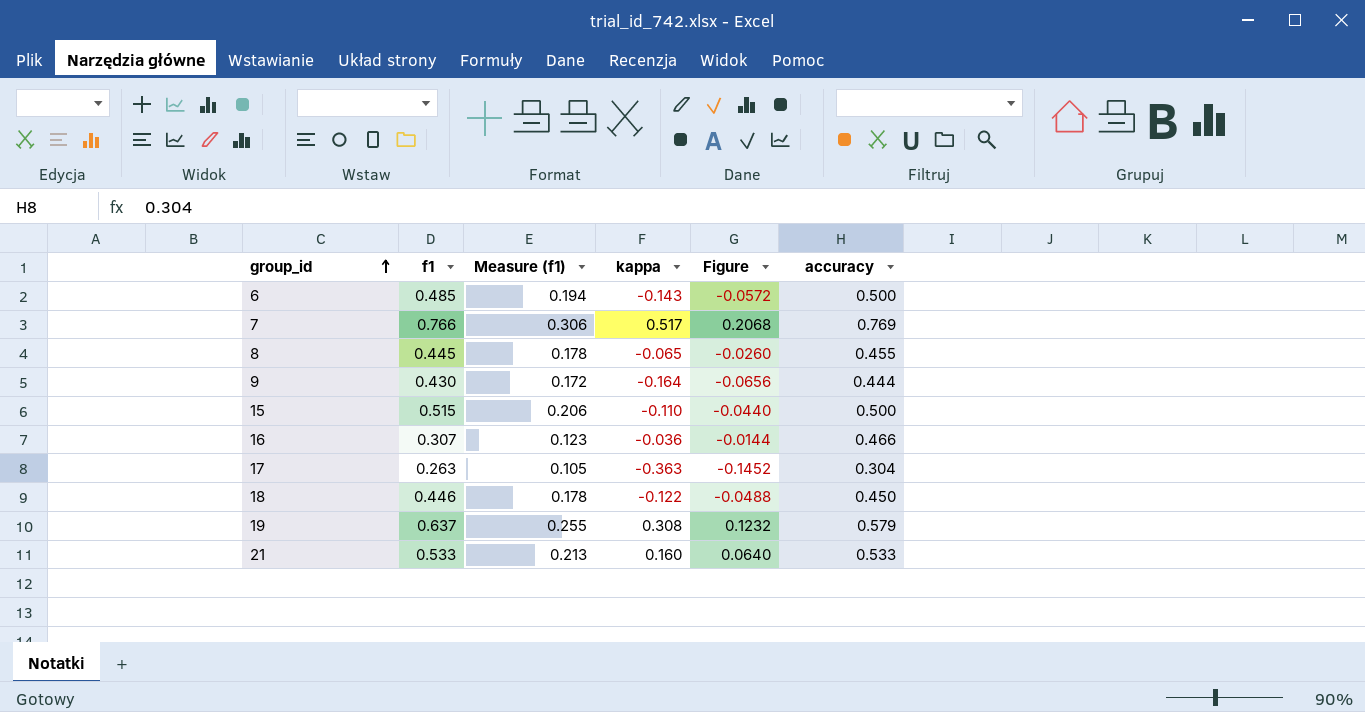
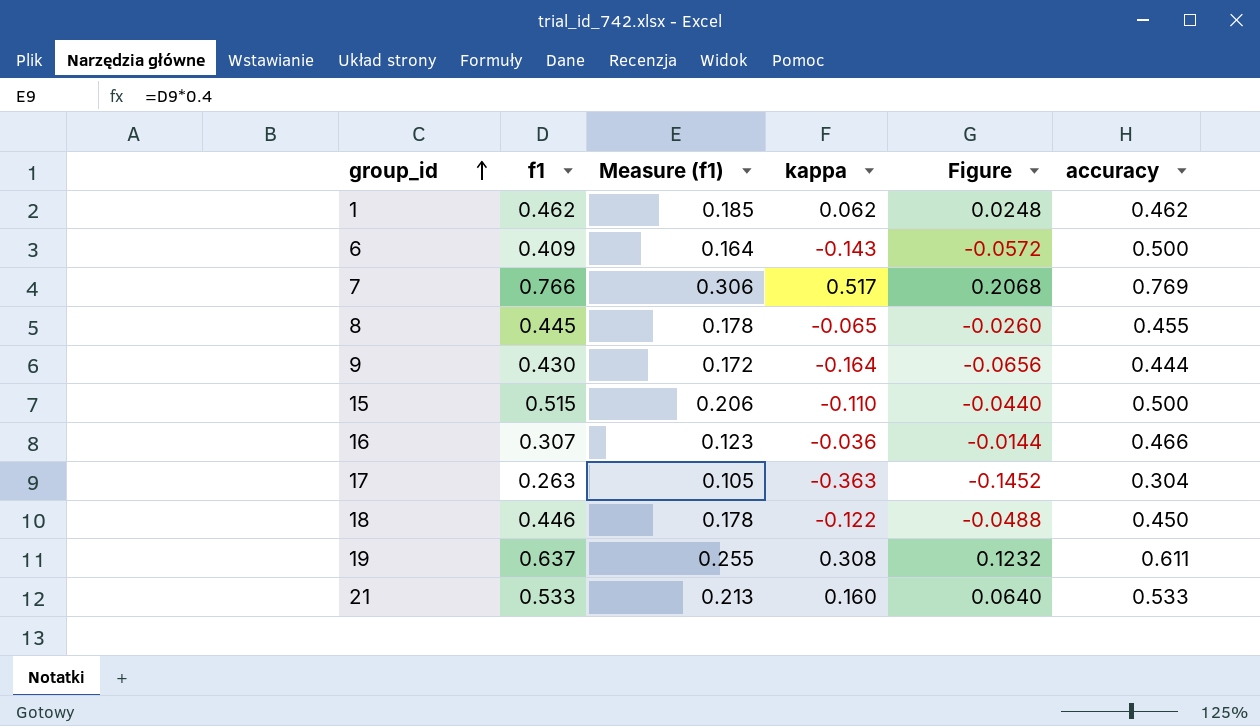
row 1: none -> 0.462 | 0.185 | 0.062 | 0.0248 | 0.462
6 | f1: 0.485 -> 0.409
6 | Measure (f1): 0.194 -> 0.164
19 | accuracy: 0.579 -> 0.611

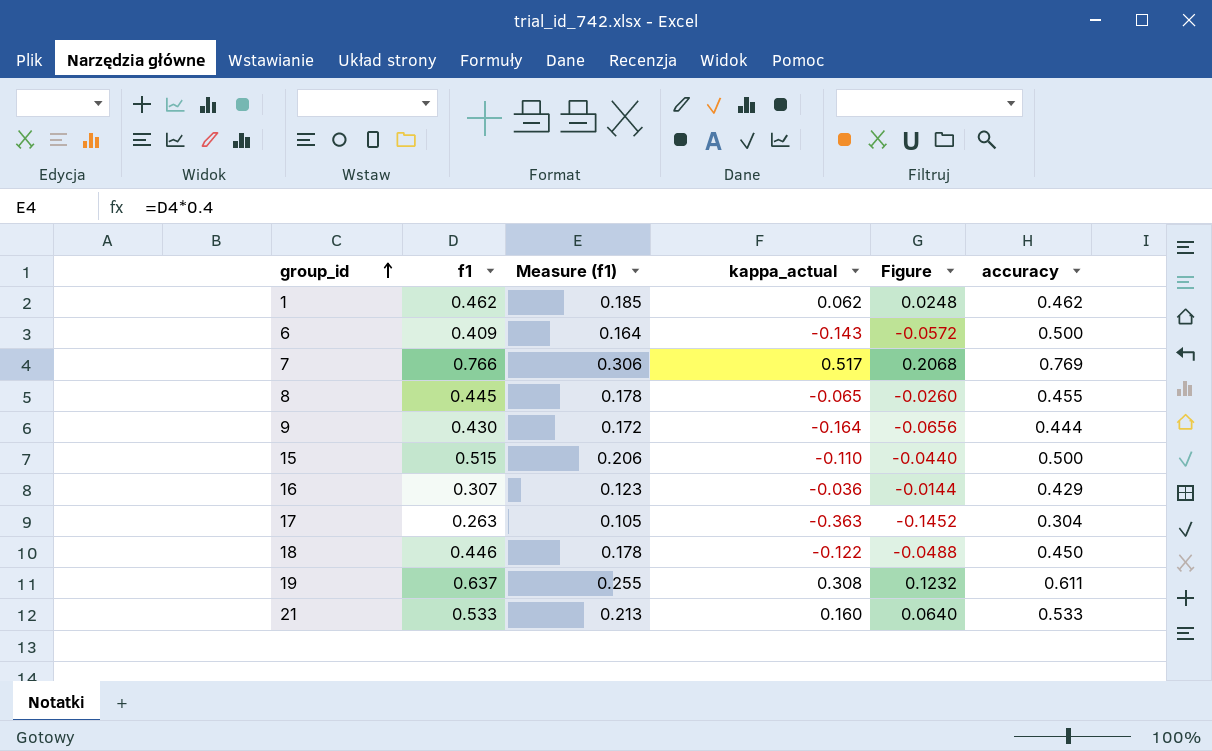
column name: kappa -> kappa_actual
16 | accuracy: 0.466 -> 0.429

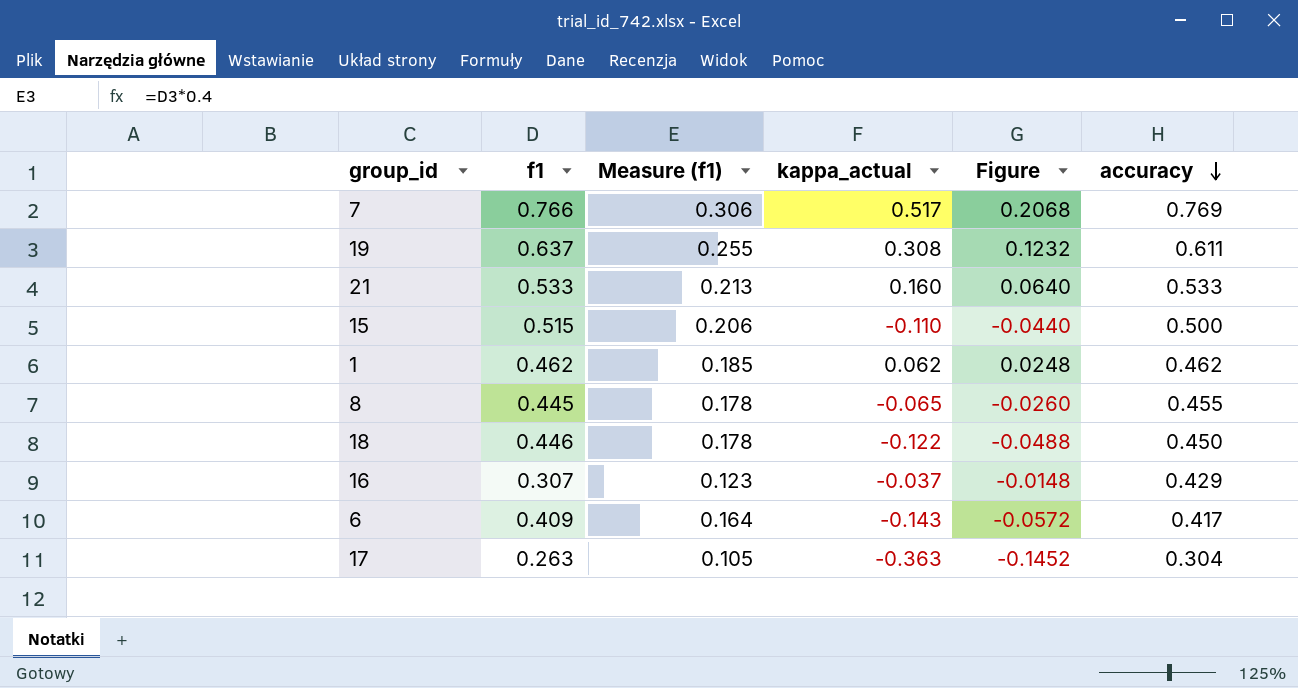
row order: group_id ascending -> accuracy descending
row 9: 0.430 | 0.172 | -0.164 | -0.0656 | 0.444 -> none
16 | kappa_actual: -0.036 -> -0.037
16 | Figure: -0.0144 -> -0.0148
6 | accuracy: 0.500 -> 0.417

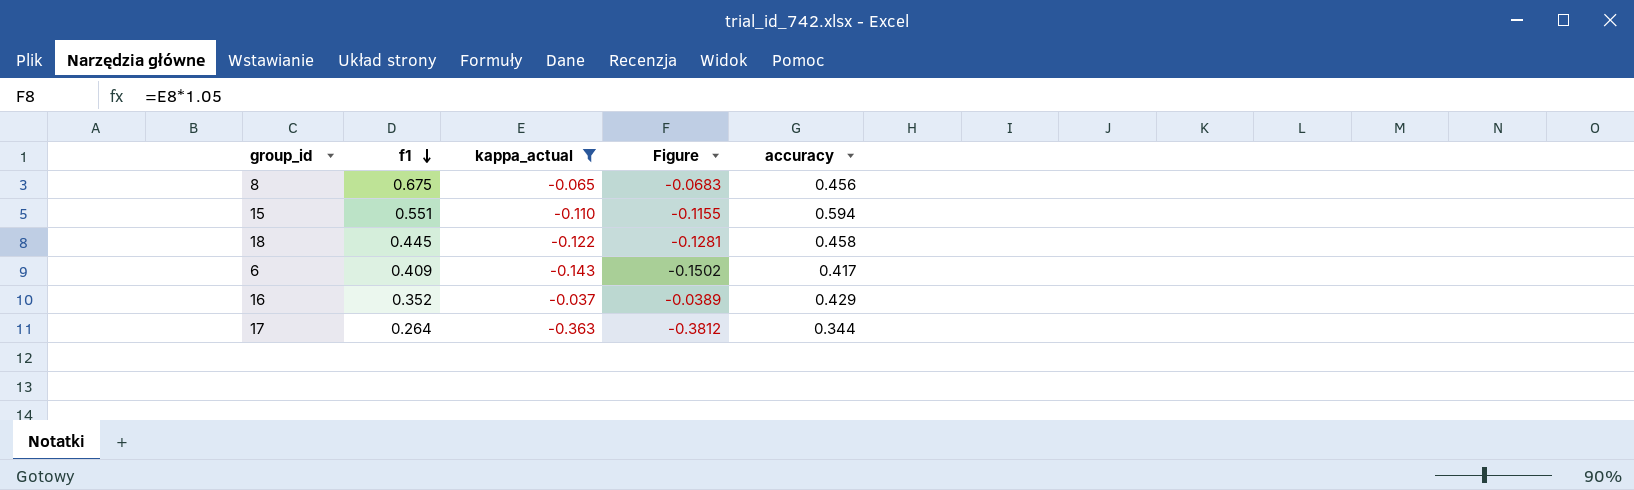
filter: none -> kappa_actual <= -0.037
row order: accuracy descending -> f1 descending
column Measure (f1) | formula: [f1] * 0.4 -> none
column Figure | formula: [kappa_actual] * 0.4 -> [kappa_actual] * 1.05
8 | f1: 0.445 -> 0.675
8 | accuracy: 0.455 -> 0.456
15 | f1: 0.515 -> 0.551
15 | accuracy: 0.500 -> 0.594
18 | f1: 0.446 -> 0.445
18 | accuracy: 0.450 -> 0.458
16 | f1: 0.307 -> 0.352
17 | f1: 0.263 -> 0.264
17 | accuracy: 0.304 -> 0.344

